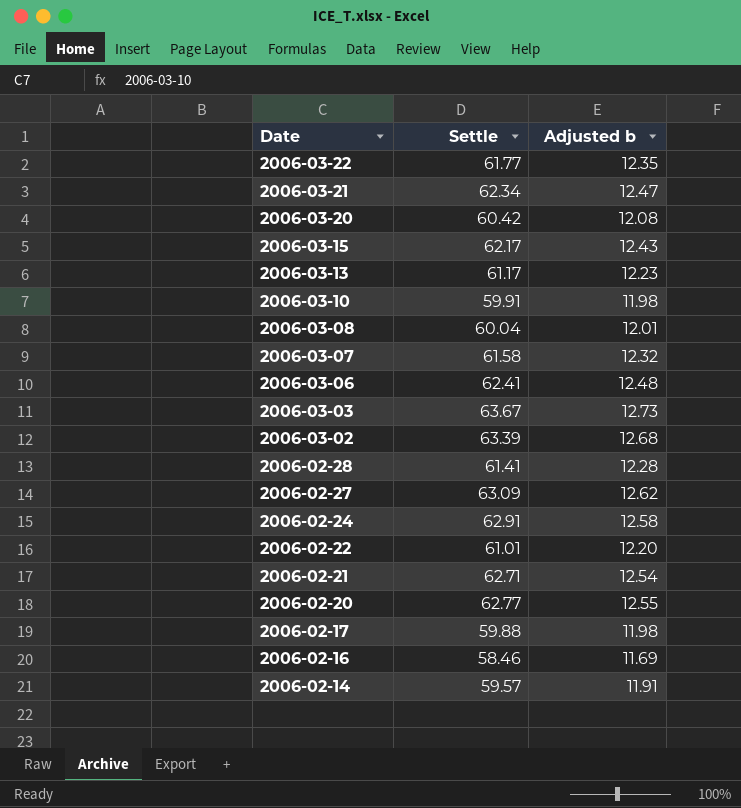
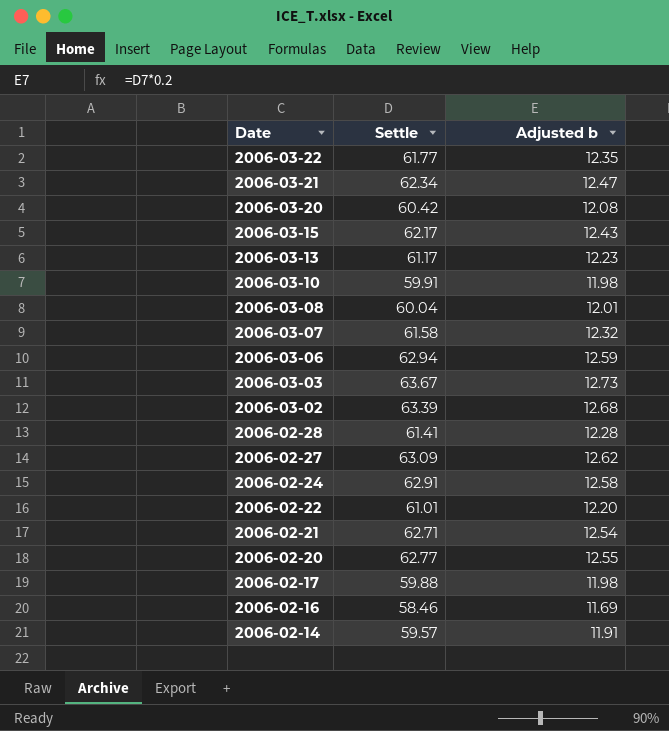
2006-03-06 | Settle: 62.41 -> 62.94
2006-03-06 | Adjusted b: 12.48 -> 12.59

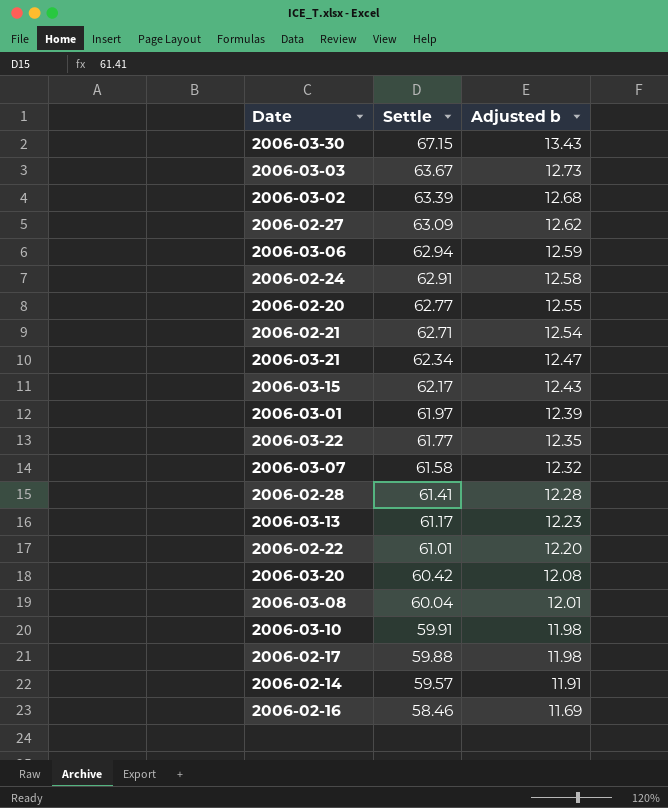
row order: Date descending -> Settle descending
row 2006-03-30: none -> 67.15 | 13.43
row 2006-03-01: none -> 61.97 | 12.39

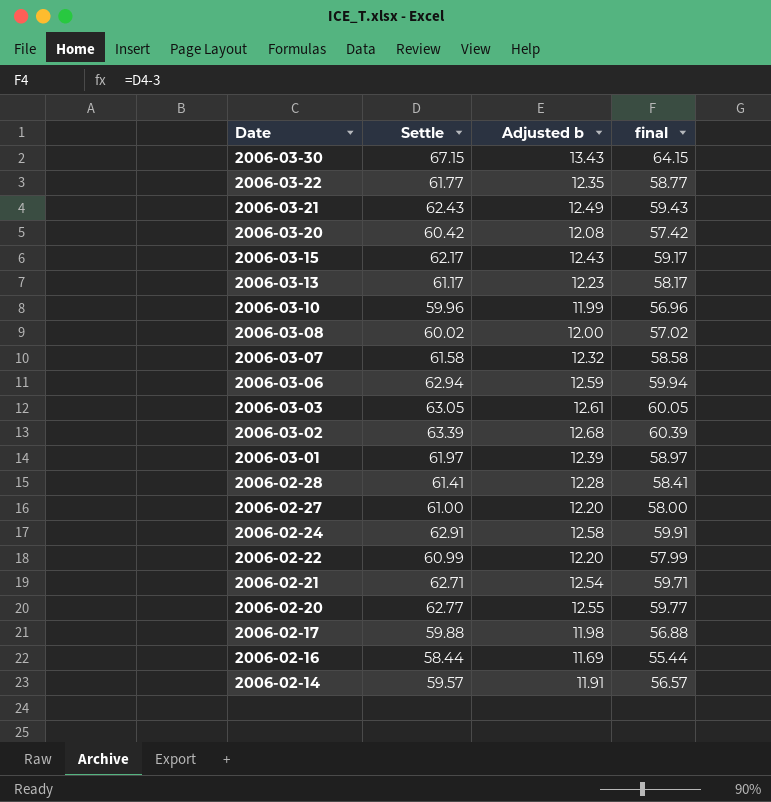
row order: Settle descending -> Date descending
column final | formula: none -> [Settle] - 3
2006-03-21 | Settle: 62.34 -> 62.43
2006-03-21 | Adjusted b: 12.47 -> 12.49
2006-03-10 | Settle: 59.91 -> 59.96
2006-03-10 | Adjusted b: 11.98 -> 11.99
2006-03-08 | Settle: 60.04 -> 60.02
2006-03-08 | Adjusted b: 12.01 -> 12.00
2006-03-03 | Settle: 63.67 -> 63.05
2006-03-03 | Adjusted b: 12.73 -> 12.61
2006-02-27 | Settle: 63.09 -> 61.00
2006-02-27 | Adjusted b: 12.62 -> 12.20
2006-02-22 | Settle: 61.01 -> 60.99
2006-02-16 | Settle: 58.46 -> 58.44

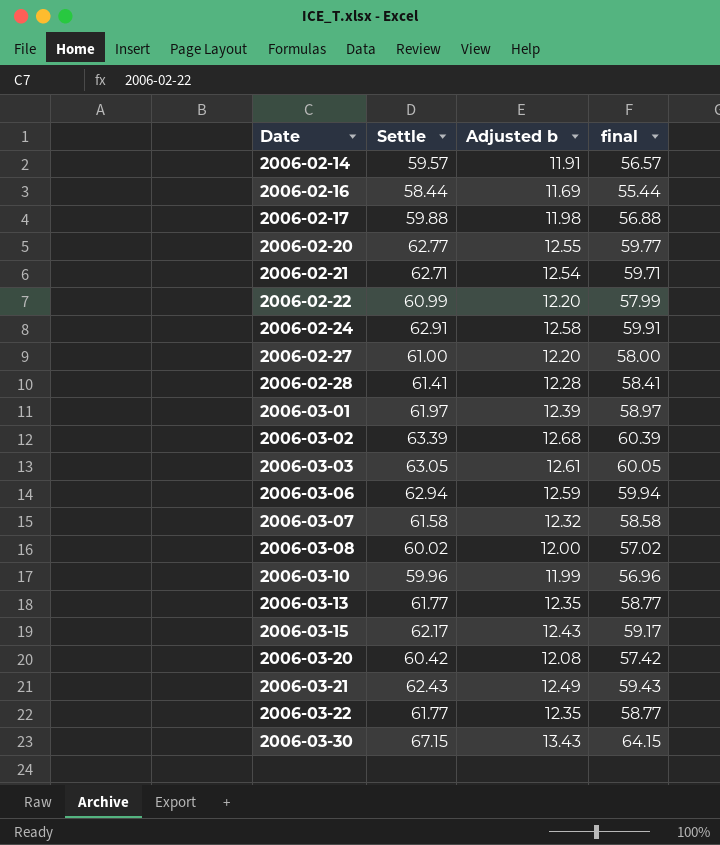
row order: Date descending -> Date ascending
2006-03-13 | Settle: 61.17 -> 61.77
2006-03-13 | Adjusted b: 12.23 -> 12.35
2006-03-13 | final: 58.17 -> 58.77

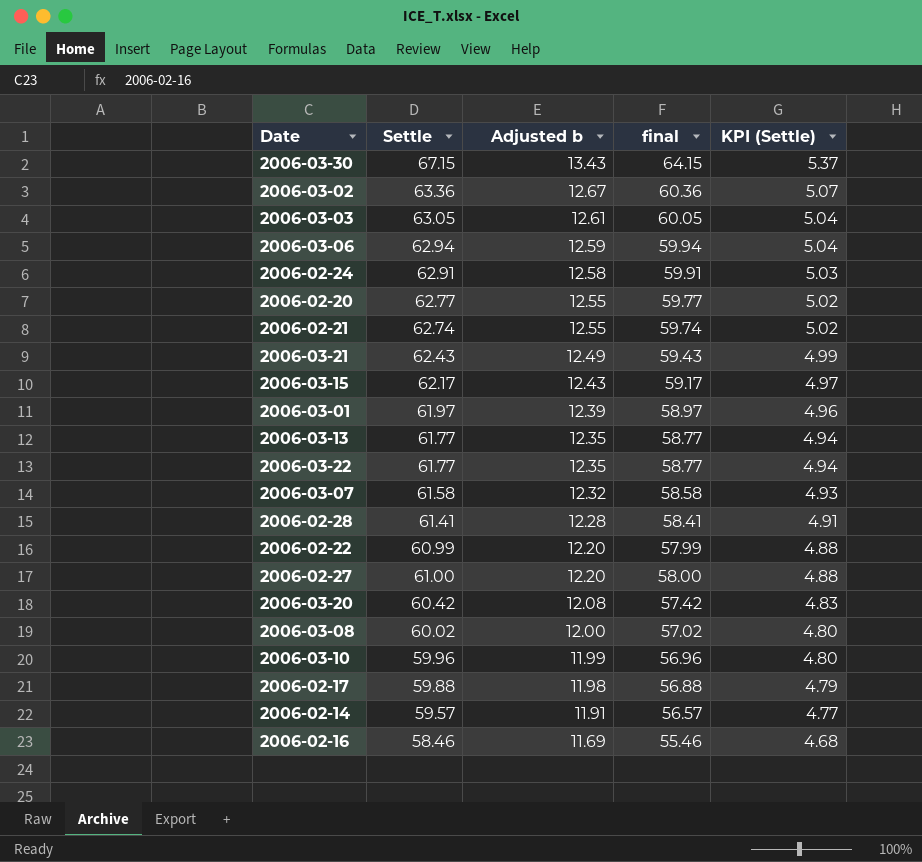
row order: Date ascending -> Adjusted b descending
column KPI (Settle) | formula: none -> [Settle] * 0.08
2006-03-02 | Settle: 63.39 -> 63.36
2006-03-02 | Adjusted b: 12.68 -> 12.67
2006-03-02 | final: 60.39 -> 60.36
2006-02-21 | Settle: 62.71 -> 62.74
2006-02-21 | Adjusted b: 12.54 -> 12.55
2006-02-21 | final: 59.71 -> 59.74
2006-02-16 | Settle: 58.44 -> 58.46
2006-02-16 | final: 55.44 -> 55.46

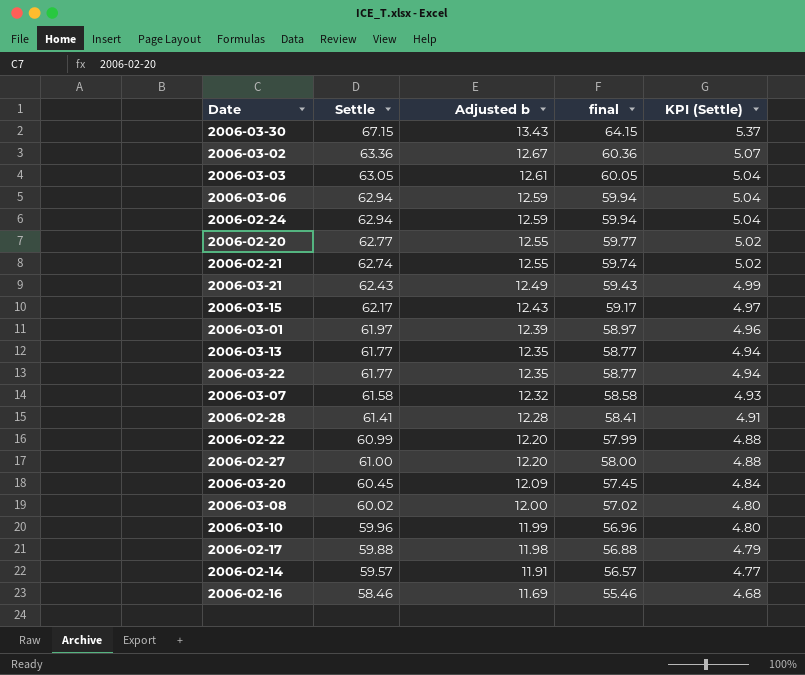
2006-02-24 | Settle: 62.91 -> 62.94
2006-02-24 | Adjusted b: 12.58 -> 12.59
2006-02-24 | final: 59.91 -> 59.94
2006-02-24 | KPI (Settle): 5.03 -> 5.04
2006-03-20 | Settle: 60.42 -> 60.45
2006-03-20 | Adjusted b: 12.08 -> 12.09
2006-03-20 | final: 57.42 -> 57.45
2006-03-20 | KPI (Settle): 4.83 -> 4.84

